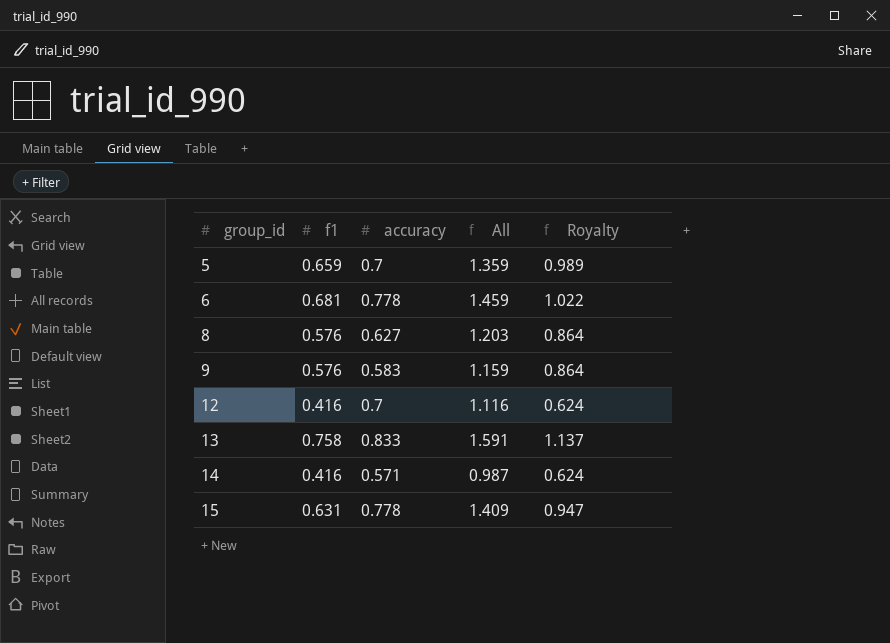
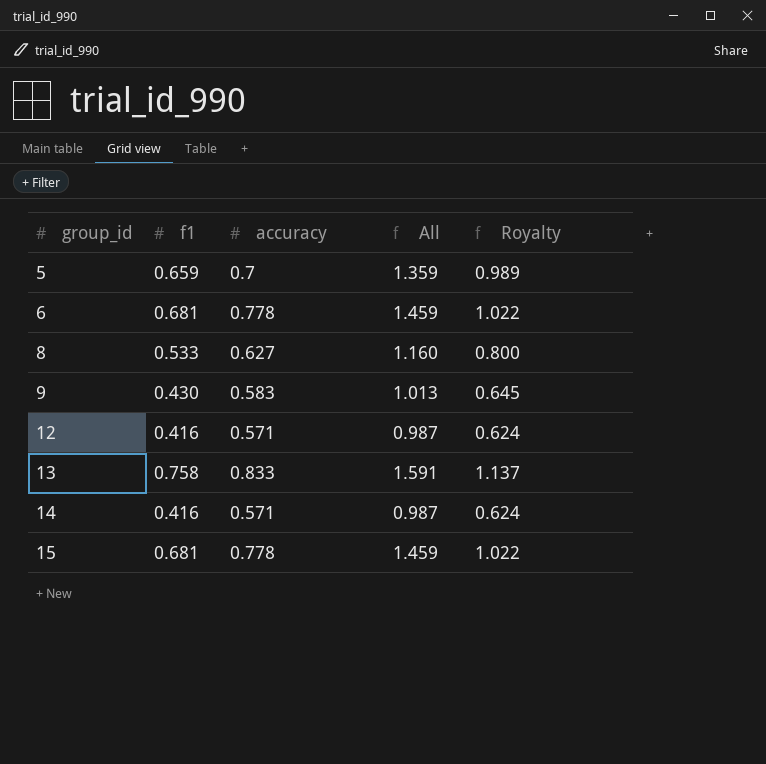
8 | f1: 0.576 -> 0.533
8 | All: 1.203 -> 1.160
8 | Royalty: 0.864 -> 0.800
9 | f1: 0.576 -> 0.430
9 | All: 1.159 -> 1.013
9 | Royalty: 0.864 -> 0.645
12 | accuracy: 0.7 -> 0.571
12 | All: 1.116 -> 0.987
15 | f1: 0.631 -> 0.681
15 | All: 1.409 -> 1.459
15 | Royalty: 0.947 -> 1.022

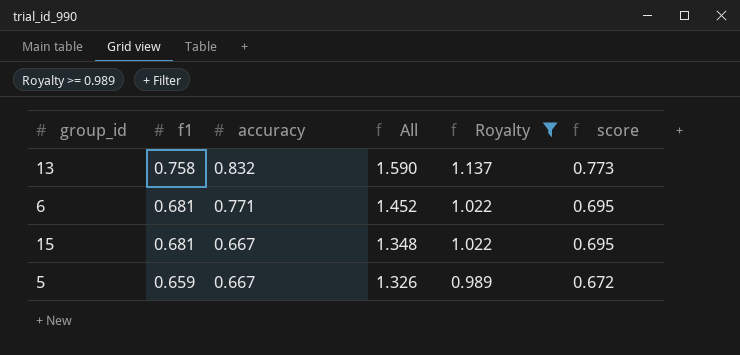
filter: none -> Royalty >= 0.989
row order: group_id ascending -> f1 descending
column score | formula: none -> [f1] * 1.02
13 | accuracy: 0.833 -> 0.832
13 | All: 1.591 -> 1.590
6 | accuracy: 0.778 -> 0.771
6 | All: 1.459 -> 1.452
15 | accuracy: 0.778 -> 0.667
15 | All: 1.459 -> 1.348
5 | accuracy: 0.7 -> 0.667
5 | All: 1.359 -> 1.326

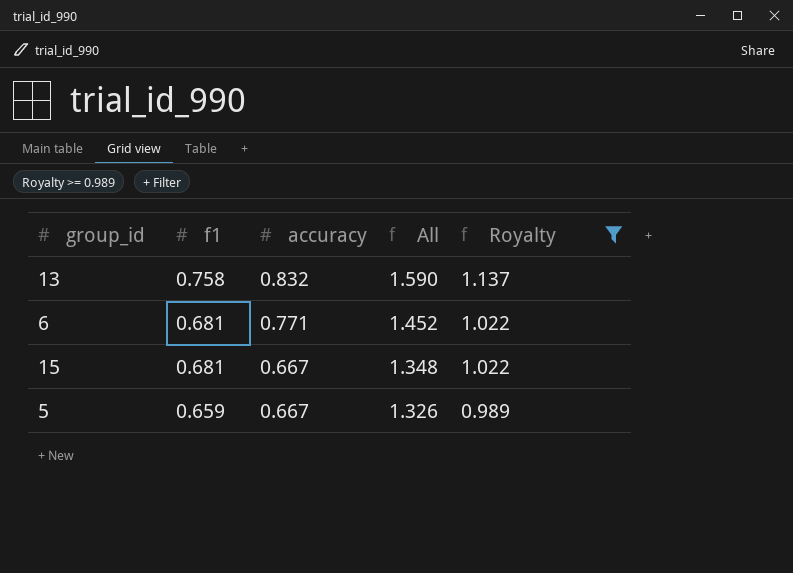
column score | formula: [f1] * 1.02 -> none

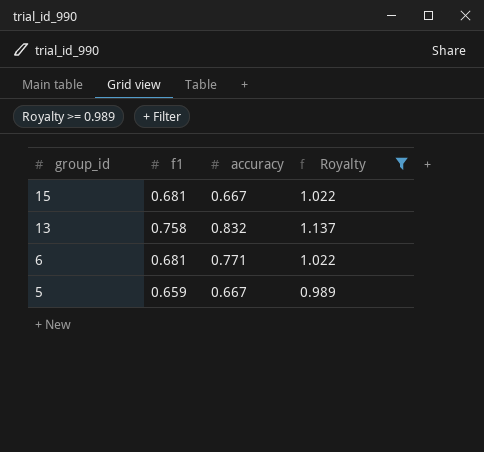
row order: f1 descending -> group_id descending
column All | formula: [f1] + [accuracy] -> none

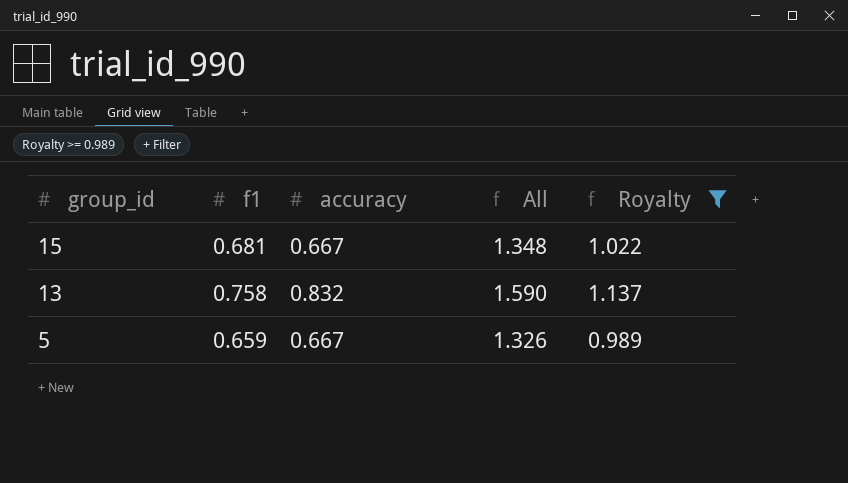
column All | formula: none -> [f1] + [accuracy]
row 6: 0.681 | 0.771 | 1.022 -> none

